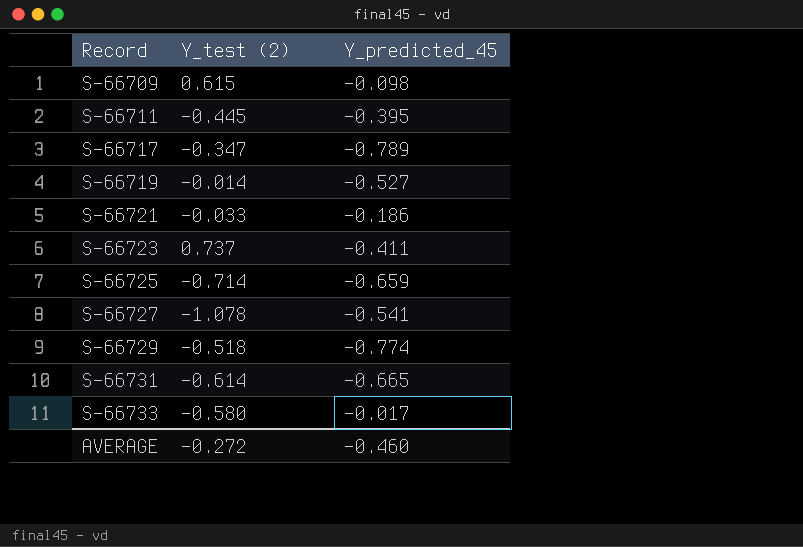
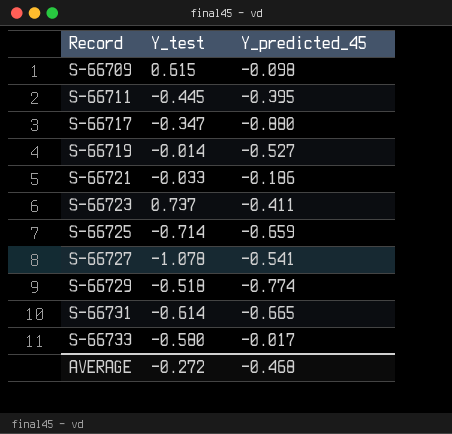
column name: Y_test (2) -> Y_test
S-66717 | Y_predicted_45: -0.789 -> -0.880
AVERAGE | Y_predicted_45: -0.460 -> -0.468

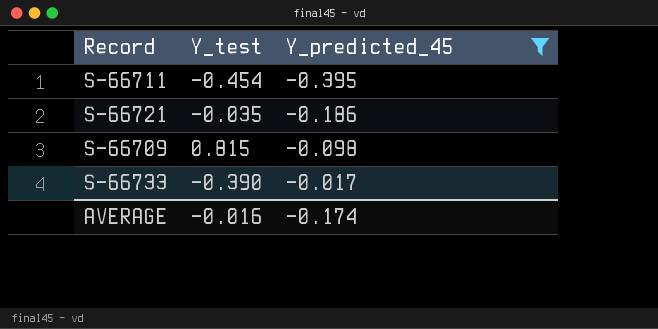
filter: none -> Y_predicted_45 >= -0.395
row order: Record ascending -> Y_predicted_45 ascending
S-66711 | Y_test: -0.445 -> -0.454
S-66721 | Y_test: -0.033 -> -0.035
S-66709 | Y_test: 0.615 -> 0.815
S-66733 | Y_test: -0.580 -> -0.390
AVERAGE | Y_test: -0.272 -> -0.016
AVERAGE | Y_predicted_45: -0.468 -> -0.174

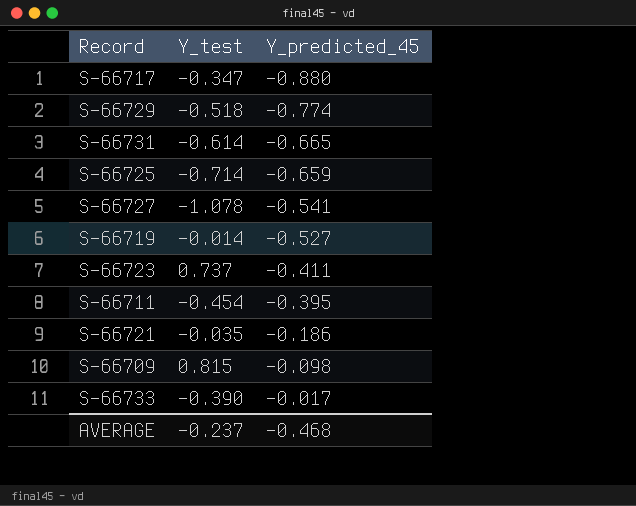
filter: Y_predicted_45 >= -0.395 -> none
AVERAGE | Y_test: -0.016 -> -0.237
AVERAGE | Y_predicted_45: -0.174 -> -0.468

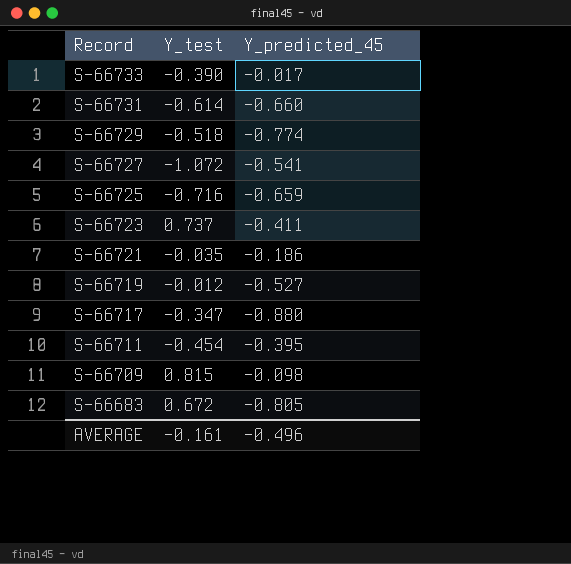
row order: Y_predicted_45 ascending -> Record descending
S-66731 | Y_predicted_45: -0.665 -> -0.660
S-66727 | Y_test: -1.078 -> -1.072
S-66725 | Y_test: -0.714 -> -0.716
S-66719 | Y_test: -0.014 -> -0.012
row S-66683: none -> 0.672 | -0.805
AVERAGE | Y_test: -0.237 -> -0.161
AVERAGE | Y_predicted_45: -0.468 -> -0.496

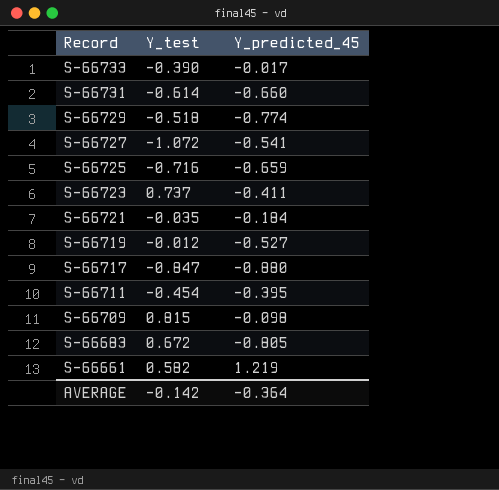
S-66721 | Y_predicted_45: -0.186 -> -0.184
S-66717 | Y_test: -0.347 -> -0.847
row S-66661: none -> 0.582 | 1.219
AVERAGE | Y_test: -0.161 -> -0.142
AVERAGE | Y_predicted_45: -0.496 -> -0.364

